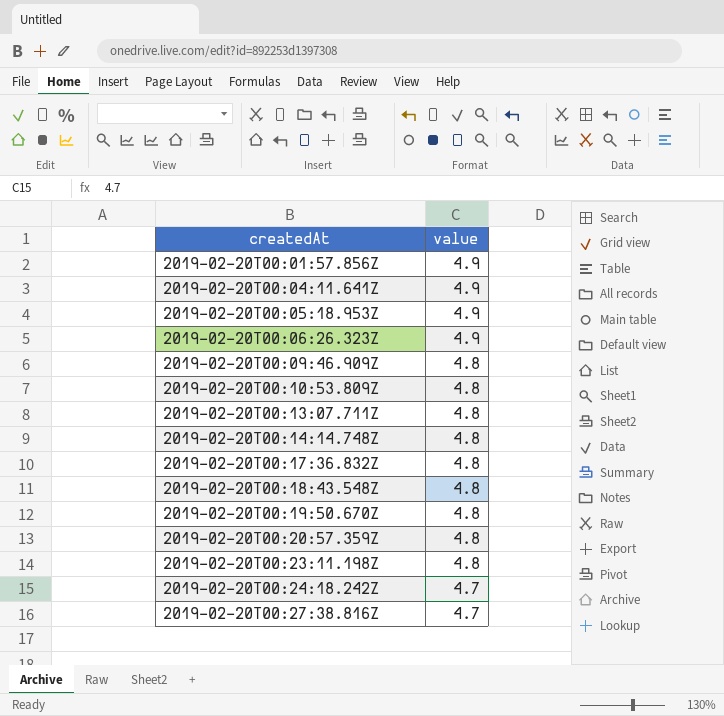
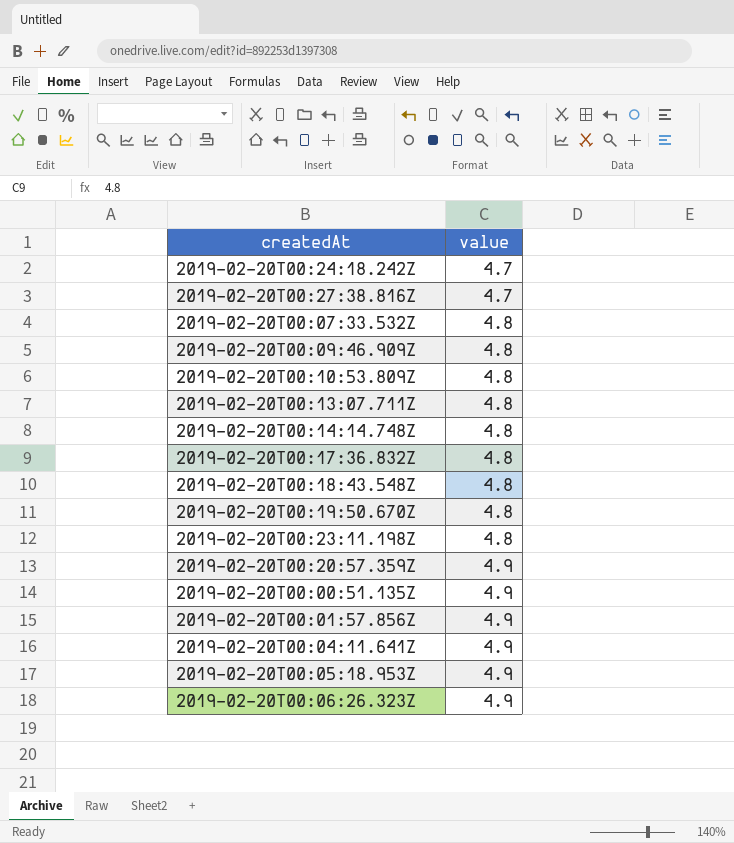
row order: createdAt ascending -> value ascending
row 2019-02-20T00:07:33.532Z: none -> 4.8
2019-02-20T00:20:57.359Z | value: 4.8 -> 4.9
row 2019-02-20T00:00:51.135Z: none -> 4.9

